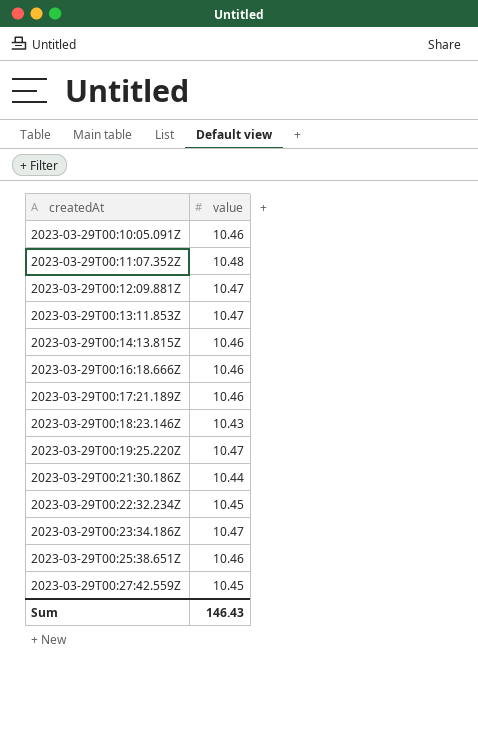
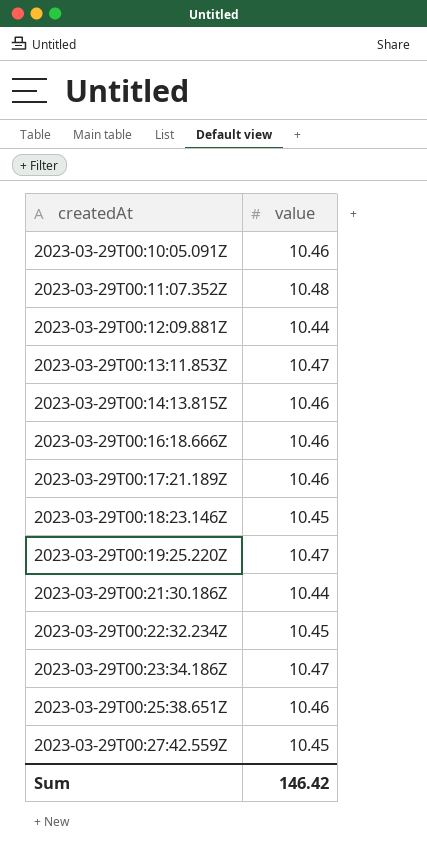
2023-03-29T00:12:09.881Z | value: 10.47 -> 10.44
2023-03-29T00:18:23.146Z | value: 10.43 -> 10.45
Sum | value: 146.43 -> 146.42

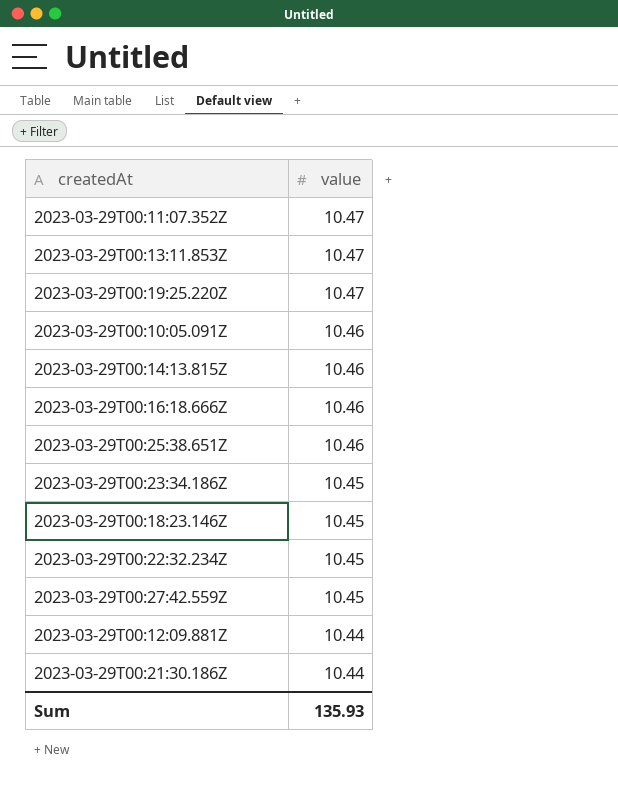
row order: createdAt ascending -> value descending
row 2023-03-29T00:17:21.189Z: 10.46 -> none
2023-03-29T00:11:07.352Z | value: 10.48 -> 10.47
2023-03-29T00:23:34.186Z | value: 10.47 -> 10.45
Sum | value: 146.42 -> 135.93

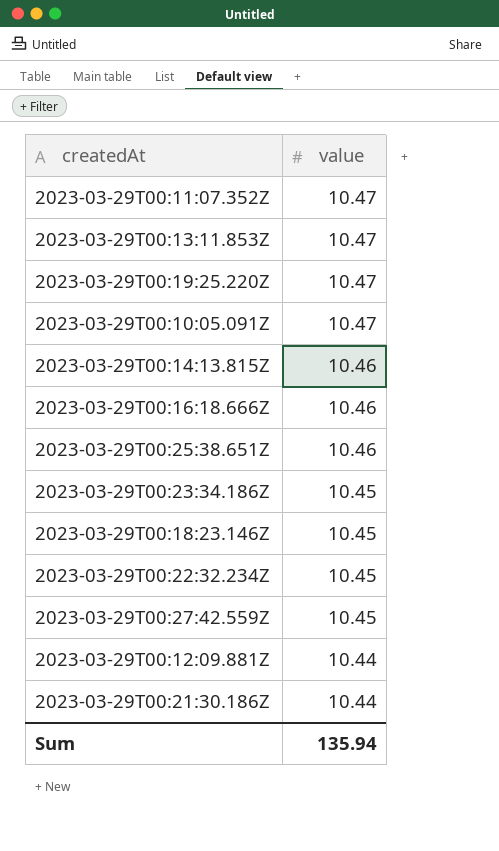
2023-03-29T00:10:05.091Z | value: 10.46 -> 10.47
Sum | value: 135.93 -> 135.94

